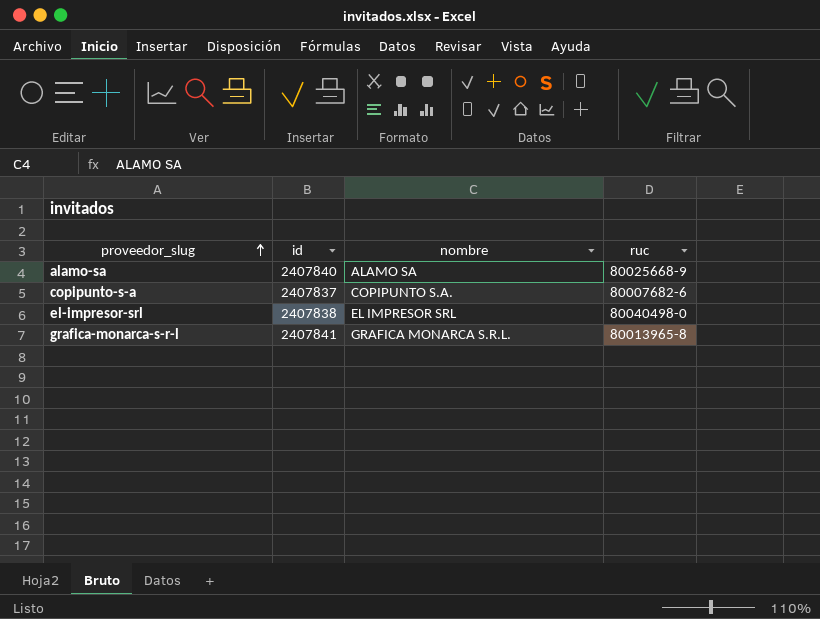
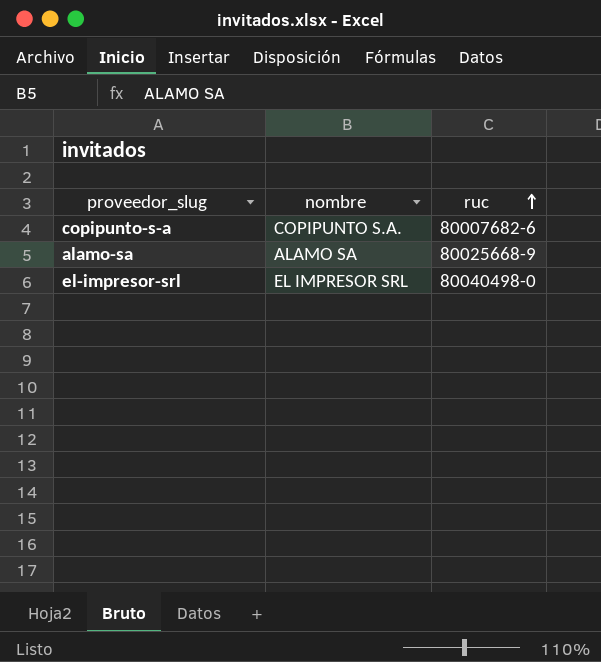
row order: proveedor_slug ascending -> ruc ascending
column id | position: 2 -> none
row grafica-monarca-s-r-l: 2407841 | GRAFICA MONARCA S.R.L. | 80013965-8 -> none

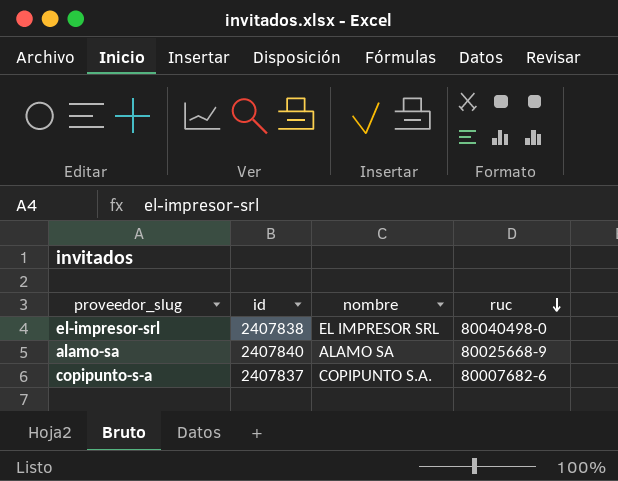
row order: ruc ascending -> ruc descending
column id | position: none -> 2

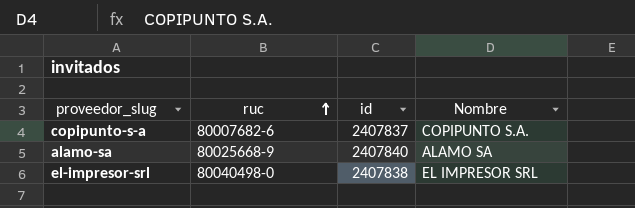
row order: ruc descending -> ruc ascending
column ruc | position: 4 -> 2
column name: nombre -> Nombre

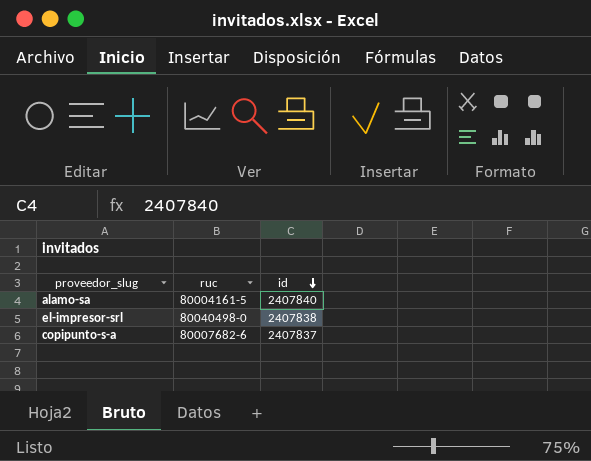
row order: ruc ascending -> id descending
column Nombre | position: 4 -> none
alamo-sa | ruc: 80025668-9 -> 80004161-5

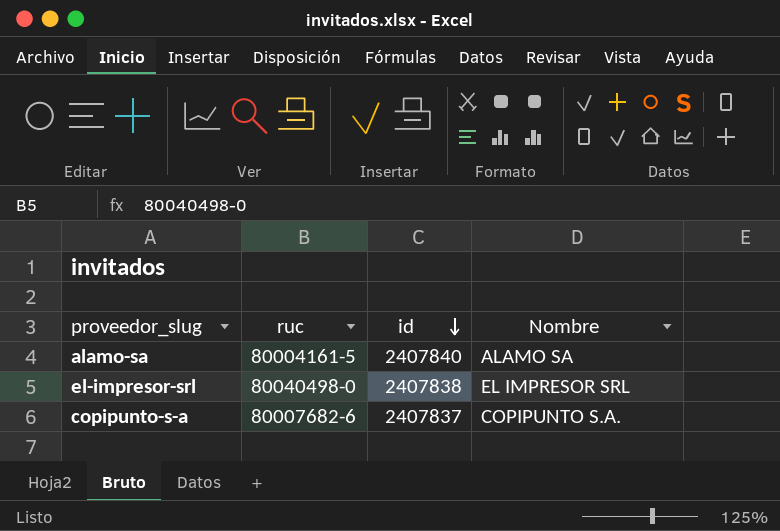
column Nombre | position: none -> 4

